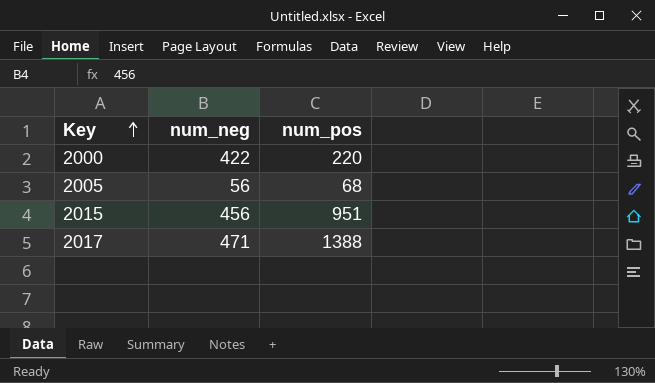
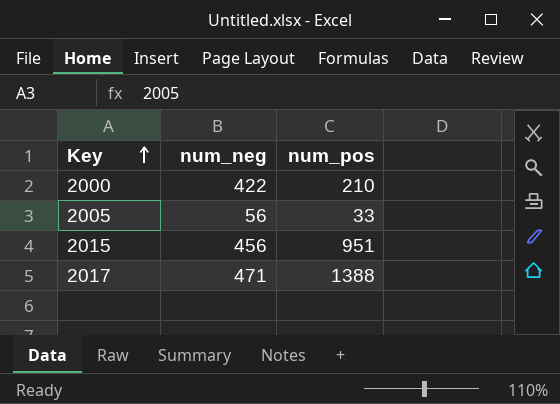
2000 | num_pos: 220 -> 210
2005 | num_pos: 68 -> 33

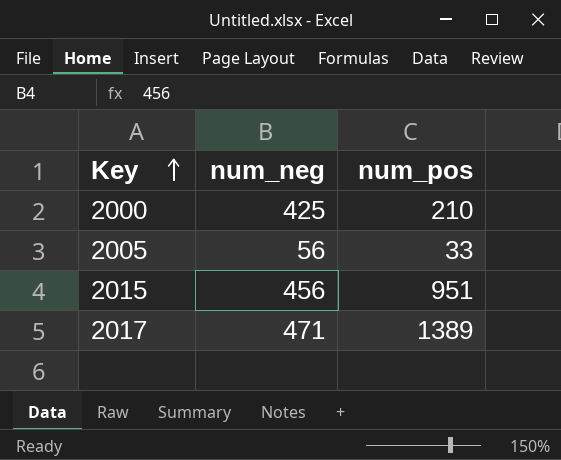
2000 | num_neg: 422 -> 425
2017 | num_pos: 1388 -> 1389

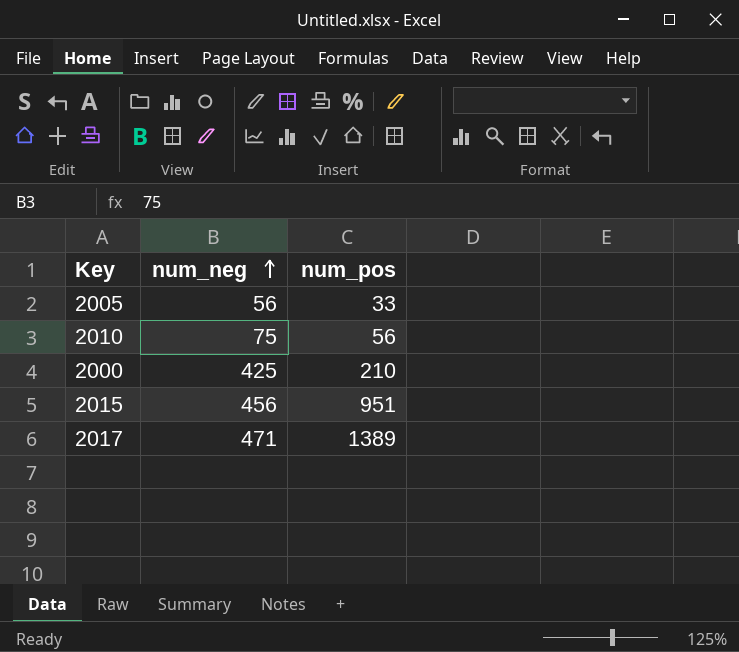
row order: Key ascending -> num_neg ascending
row 2010: none -> 75 | 56

